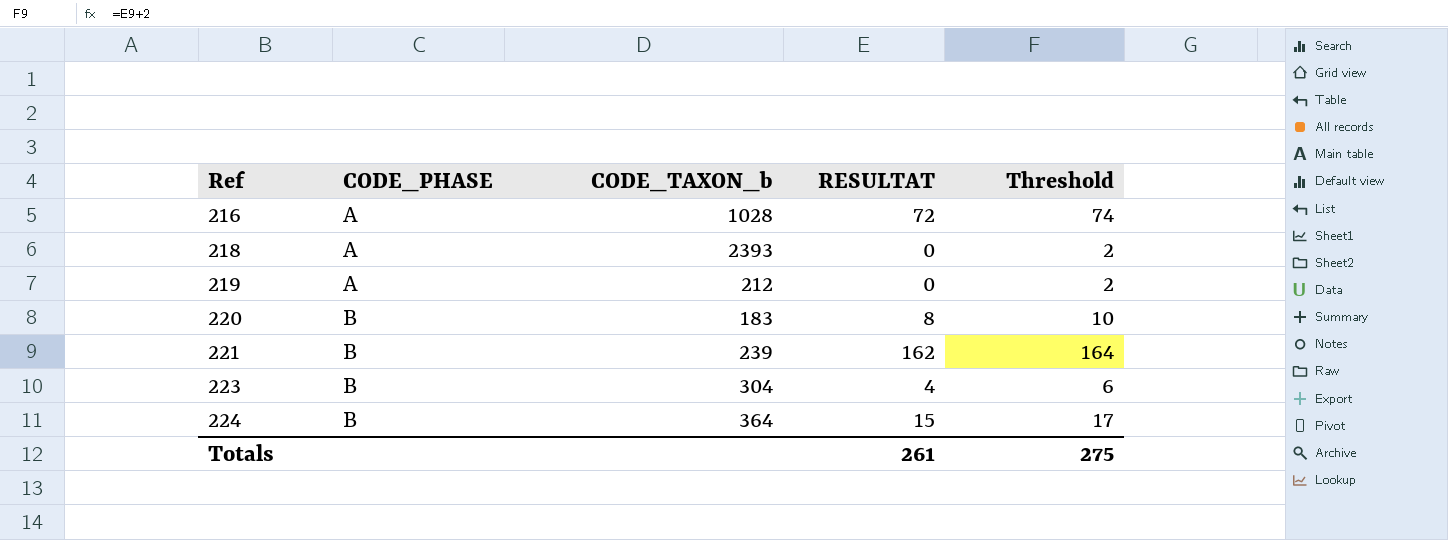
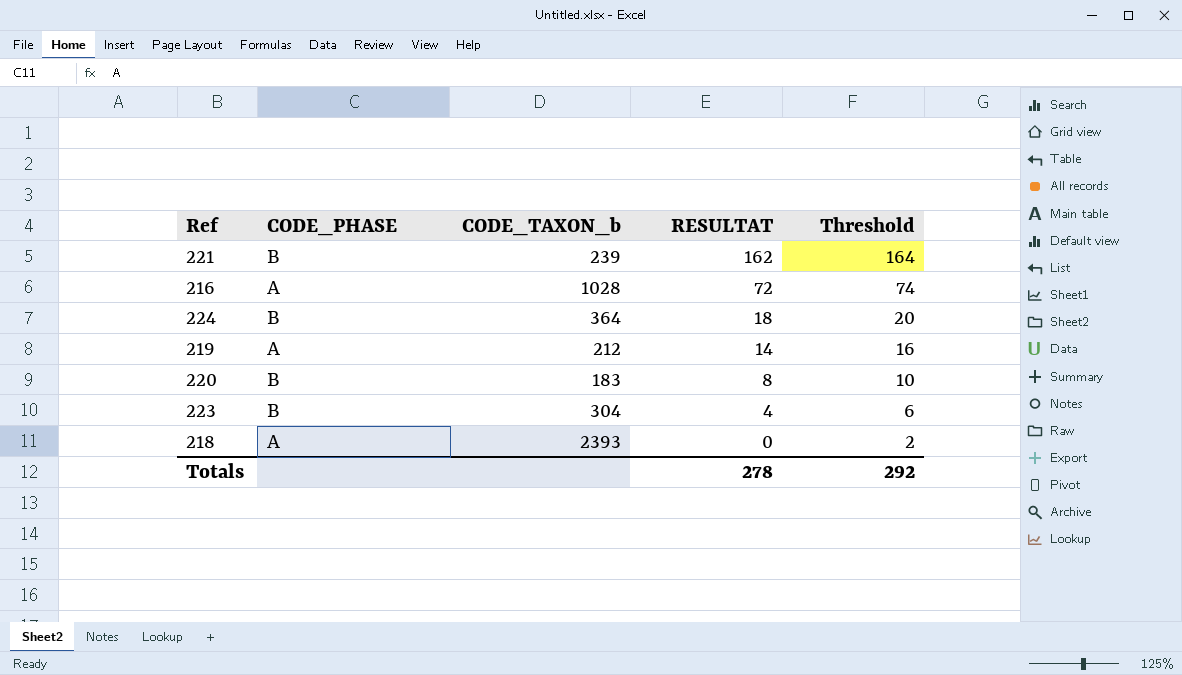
row order: Ref ascending -> RESULTAT descending
224 | RESULTAT: 15 -> 18
224 | Threshold: 17 -> 20
219 | RESULTAT: 0 -> 14
219 | Threshold: 2 -> 16
Totals | RESULTAT: 261 -> 278
Totals | Threshold: 275 -> 292

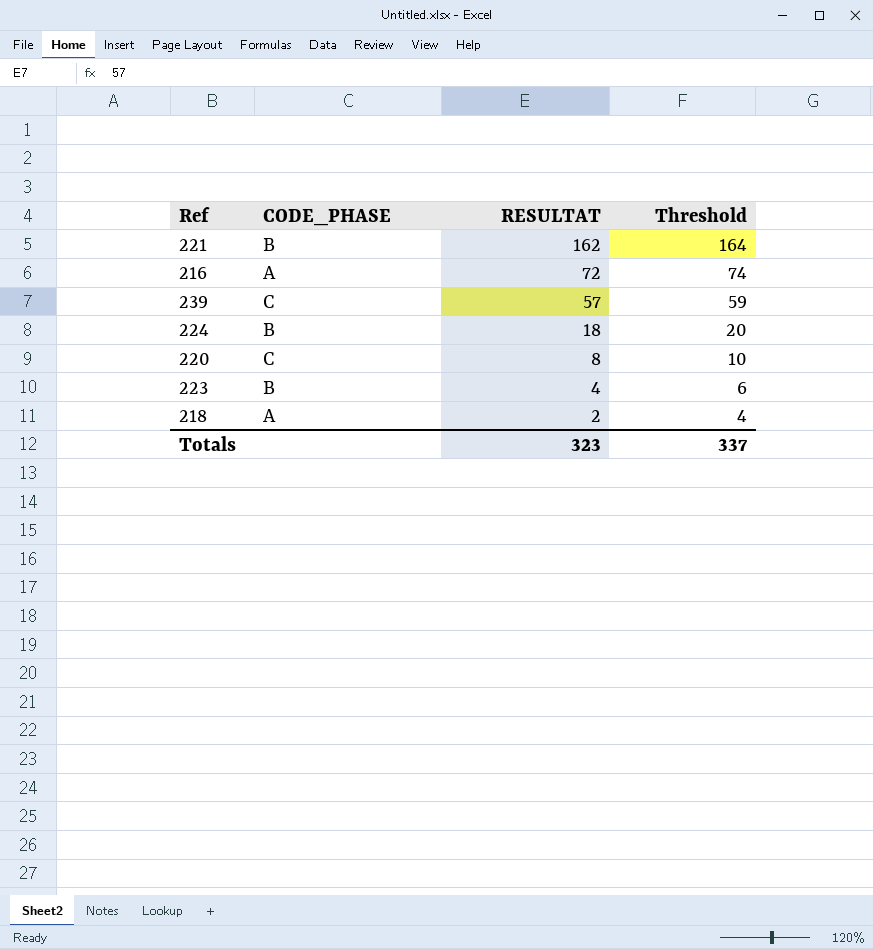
column CODE_TAXON_b | position: 3 -> none
row 219: A | 212 | 14 | 16 -> none
row 239: none -> C | 57 | 59
220 | CODE_PHASE: B -> C
218 | RESULTAT: 0 -> 2
218 | Threshold: 2 -> 4
Totals | RESULTAT: 278 -> 323
Totals | Threshold: 292 -> 337

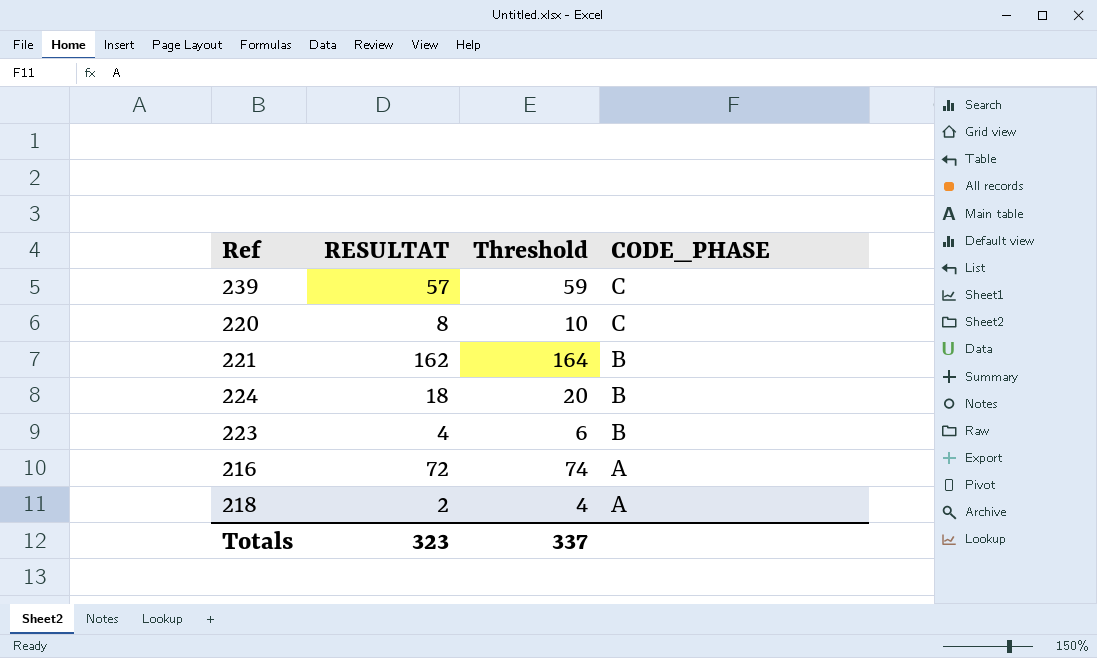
row order: RESULTAT descending -> CODE_PHASE descending
column CODE_PHASE | position: 2 -> 4

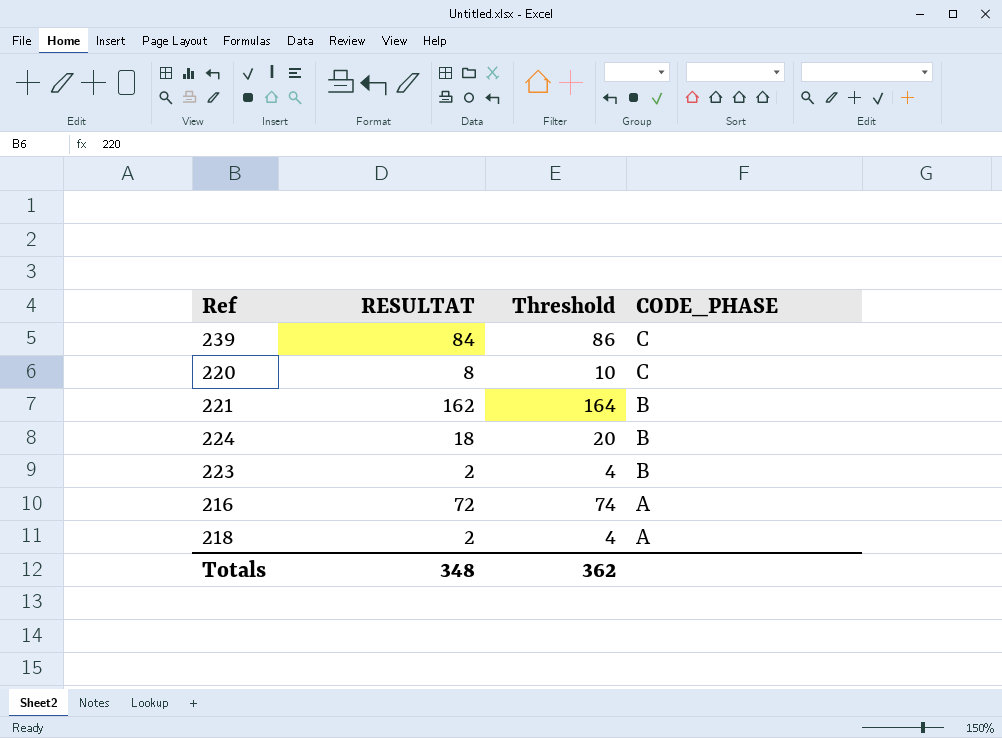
239 | RESULTAT: 57 -> 84
239 | Threshold: 59 -> 86
223 | RESULTAT: 4 -> 2
223 | Threshold: 6 -> 4
Totals | RESULTAT: 323 -> 348
Totals | Threshold: 337 -> 362

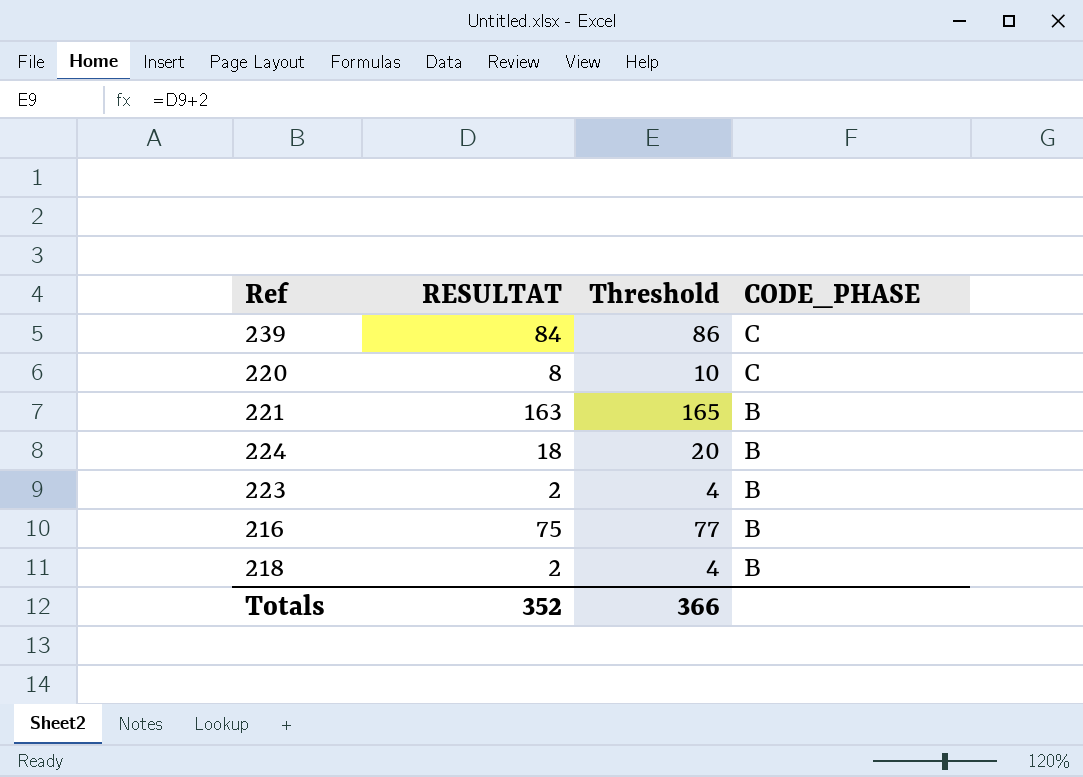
221 | RESULTAT: 162 -> 163
221 | Threshold: 164 -> 165
216 | RESULTAT: 72 -> 75
216 | Threshold: 74 -> 77
216 | CODE_PHASE: A -> B
218 | CODE_PHASE: A -> B
Totals | RESULTAT: 348 -> 352
Totals | Threshold: 362 -> 366

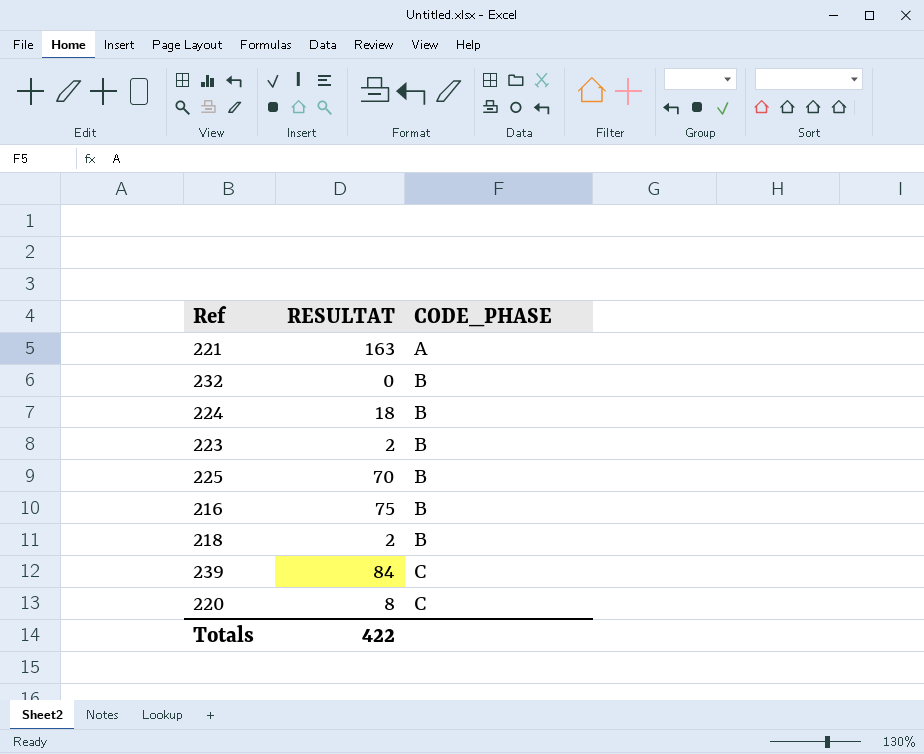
row order: CODE_PHASE descending -> CODE_PHASE ascending
column Threshold | formula: [RESULTAT] + 2 -> none
221 | CODE_PHASE: B -> A
row 232: none -> 0 | B
row 225: none -> 70 | B
Totals | RESULTAT: 352 -> 422

